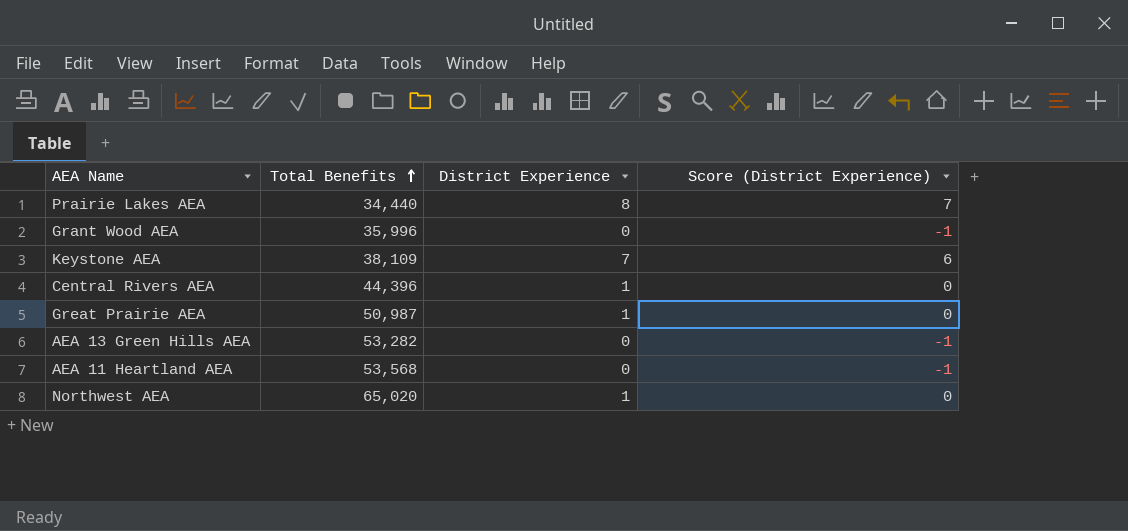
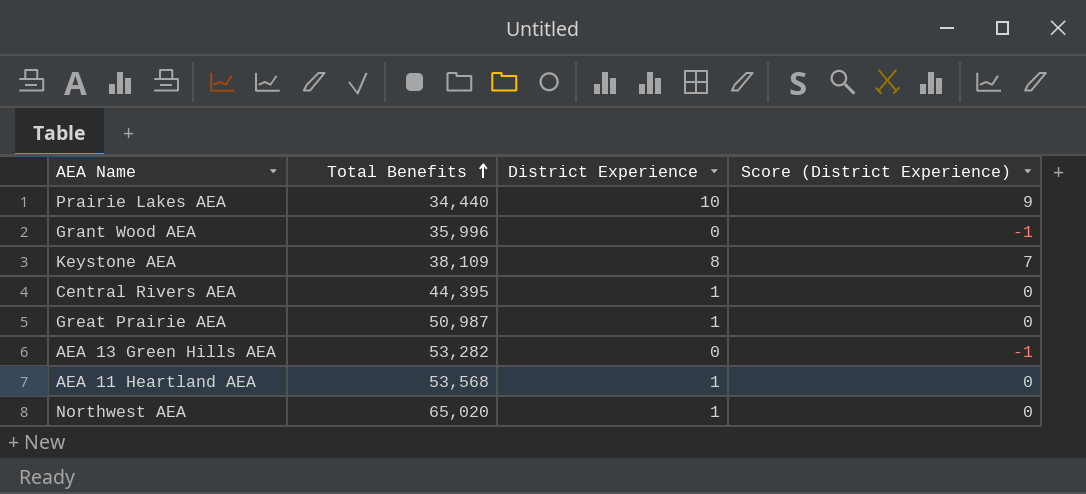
Prairie Lakes AEA | District Experience: 8 -> 10
Prairie Lakes AEA | Score (District Experience): 7 -> 9
Keystone AEA | District Experience: 7 -> 8
Keystone AEA | Score (District Experience): 6 -> 7
Central Rivers AEA | Total Benefits: 44,396 -> 44,395
AEA 11 Heartland AEA | District Experience: 0 -> 1
AEA 11 Heartland AEA | Score (District Experience): -1 -> 0

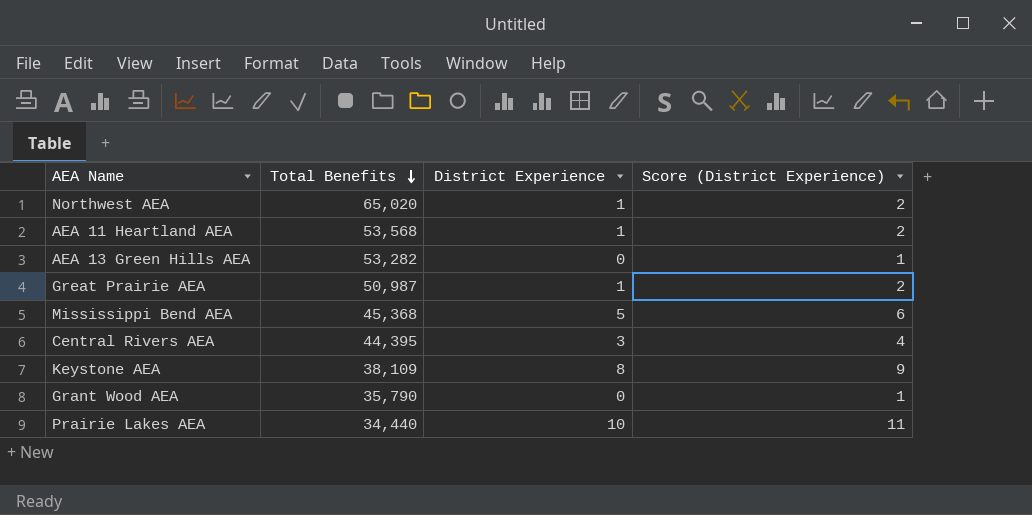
row order: Total Benefits ascending -> Total Benefits descending
column Score (District Experience) | formula: [District Experience] - 1 -> [District Experience] + 1
row Mississippi Bend AEA: none -> 45,368 | 5 | 6
Central Rivers AEA | District Experience: 1 -> 3
Grant Wood AEA | Total Benefits: 35,996 -> 35,790

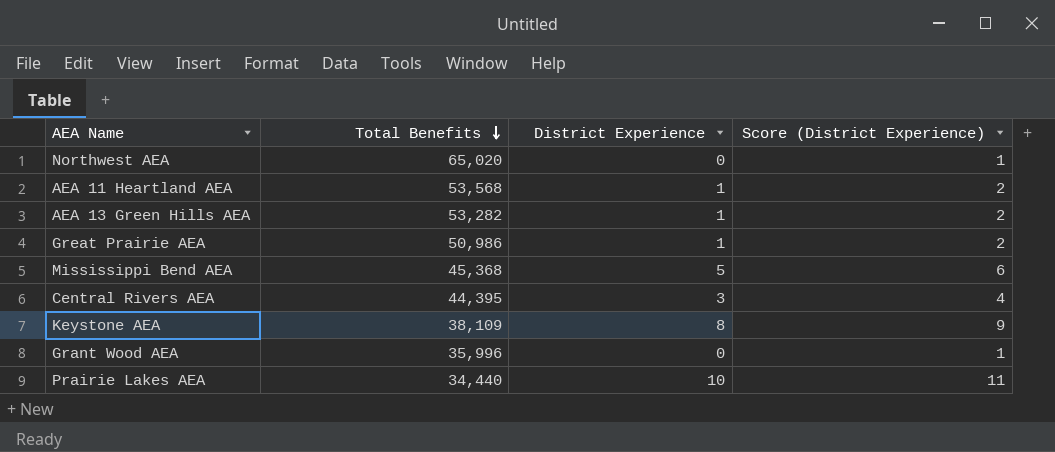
Northwest AEA | District Experience: 1 -> 0
Northwest AEA | Score (District Experience): 2 -> 1
AEA 13 Green Hills AEA | District Experience: 0 -> 1
AEA 13 Green Hills AEA | Score (District Experience): 1 -> 2
Great Prairie AEA | Total Benefits: 50,987 -> 50,986
Grant Wood AEA | Total Benefits: 35,790 -> 35,996

